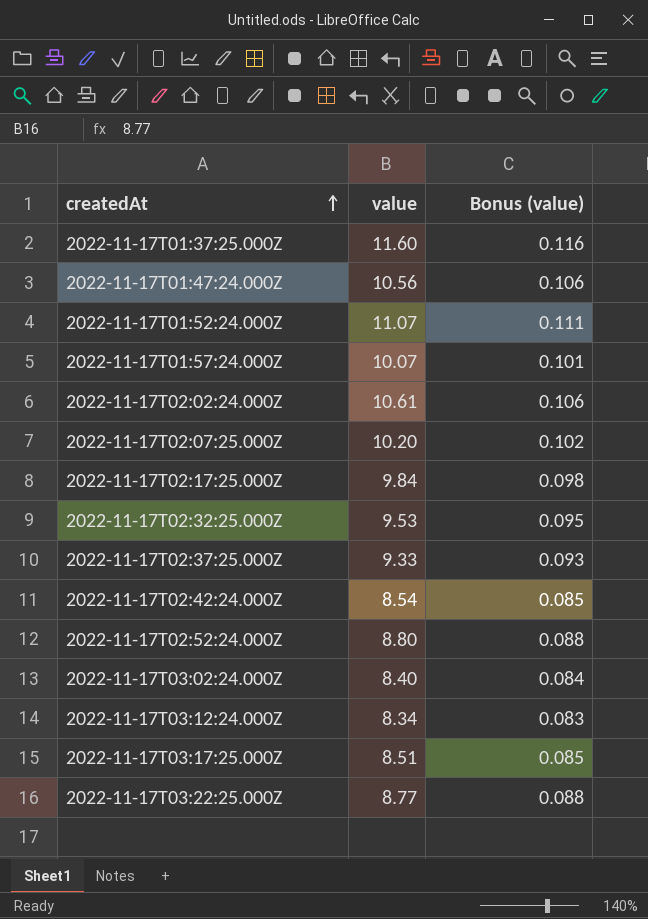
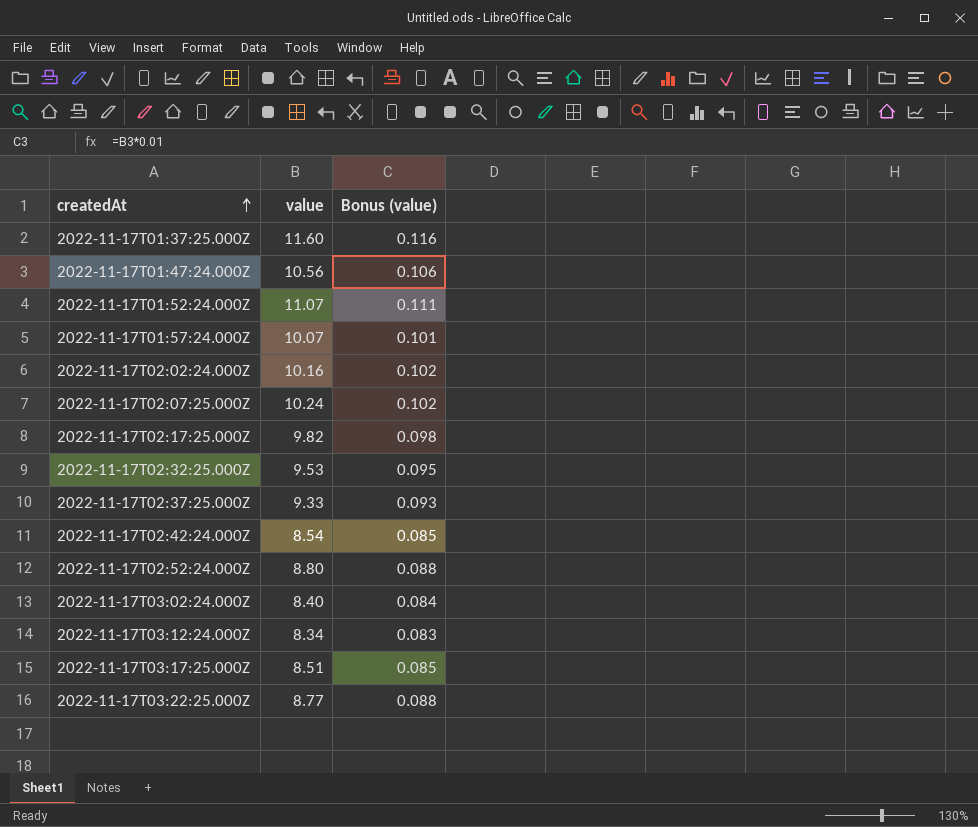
2022-11-17T02:02:24.000Z | value: 10.61 -> 10.16
2022-11-17T02:02:24.000Z | Bonus (value): 0.106 -> 0.102
2022-11-17T02:07:25.000Z | value: 10.20 -> 10.24
2022-11-17T02:17:25.000Z | value: 9.84 -> 9.82

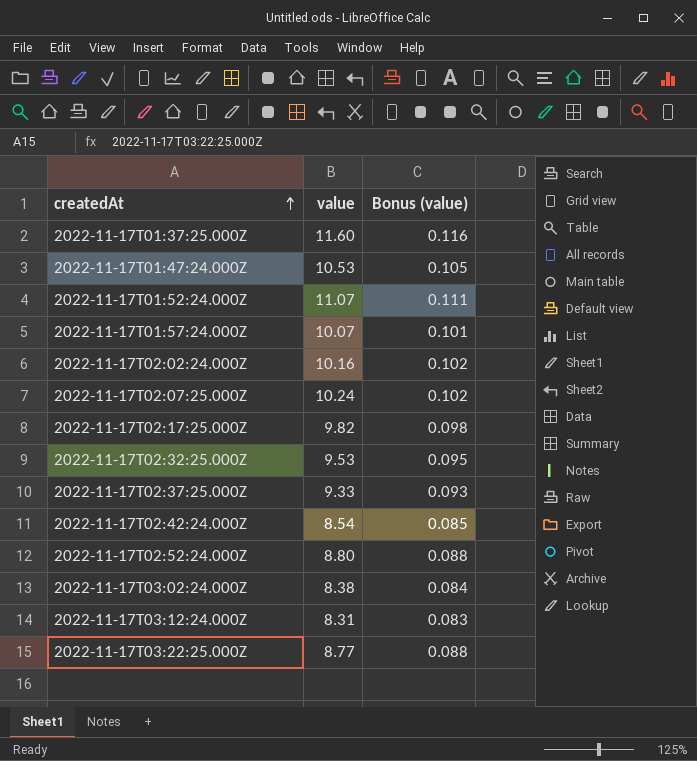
row 2022-11-17T03:17:25.000Z: 8.51 | 0.085 -> none
2022-11-17T01:47:24.000Z | value: 10.56 -> 10.53
2022-11-17T01:47:24.000Z | Bonus (value): 0.106 -> 0.105
2022-11-17T03:02:24.000Z | value: 8.40 -> 8.38
2022-11-17T03:12:24.000Z | value: 8.34 -> 8.31

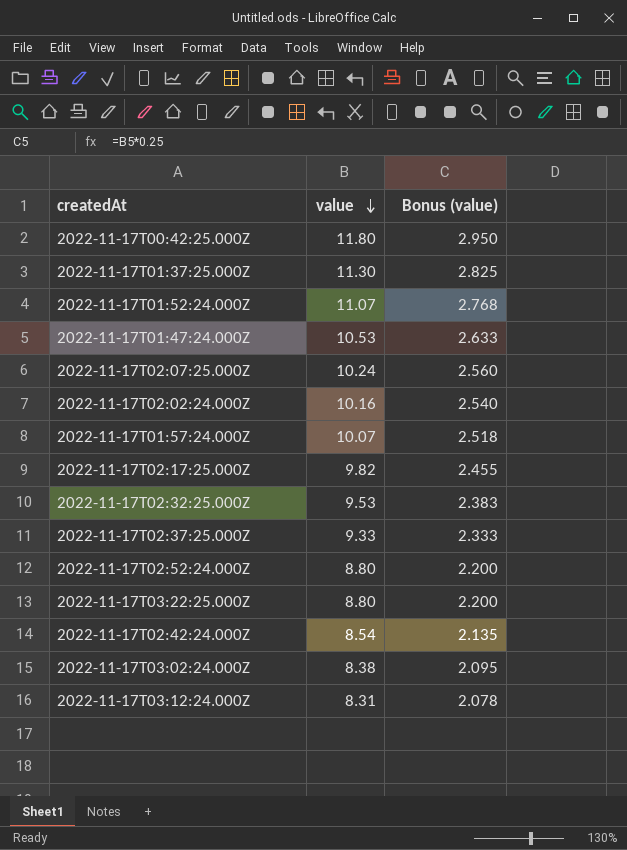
row order: createdAt ascending -> value descending
column Bonus (value) | formula: [value] * 0.01 -> [value] * 0.25
row 2022-11-17T00:42:25.000Z: none -> 11.80 | 2.950
2022-11-17T01:37:25.000Z | value: 11.60 -> 11.30
2022-11-17T03:22:25.000Z | value: 8.77 -> 8.80

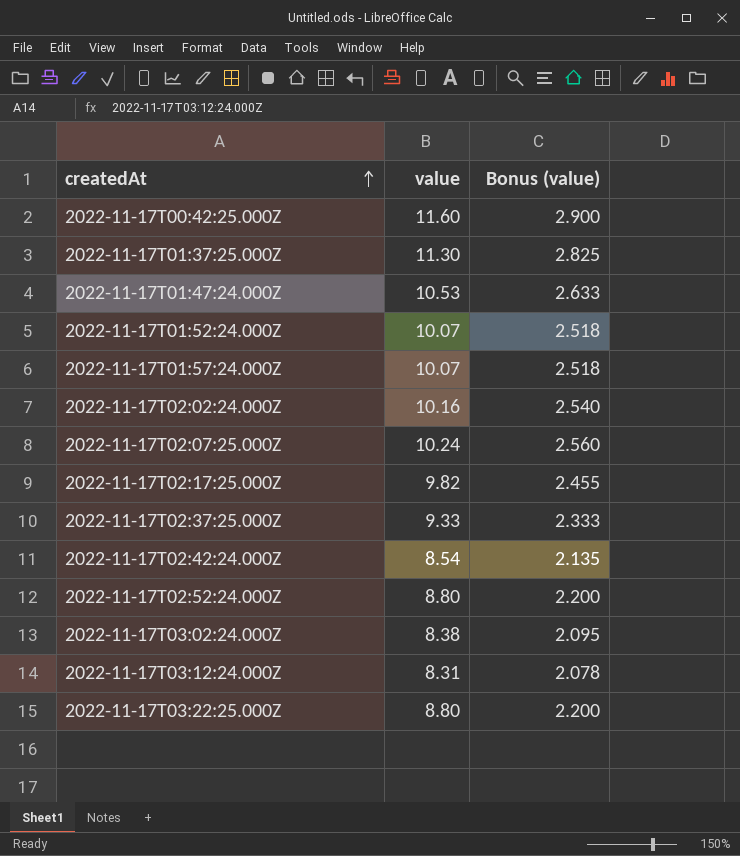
row order: value descending -> createdAt ascending
row 2022-11-17T02:32:25.000Z: 9.53 | 2.383 -> none
2022-11-17T00:42:25.000Z | value: 11.80 -> 11.60
2022-11-17T00:42:25.000Z | Bonus (value): 2.950 -> 2.900
2022-11-17T01:52:24.000Z | value: 11.07 -> 10.07
2022-11-17T01:52:24.000Z | Bonus (value): 2.768 -> 2.518

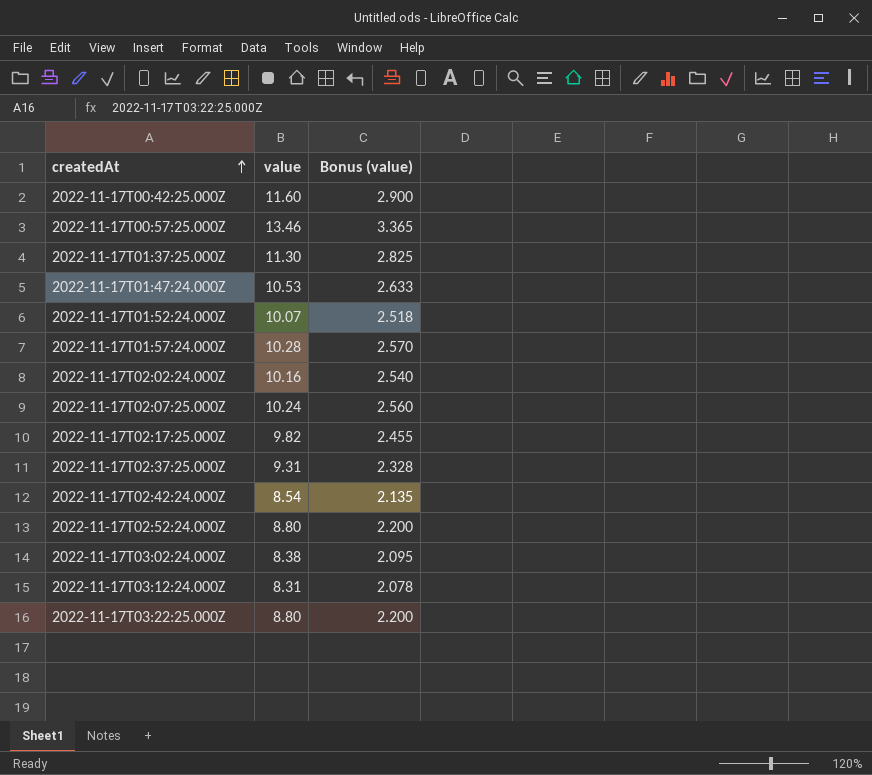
row 2022-11-17T00:57:25.000Z: none -> 13.46 | 3.365
2022-11-17T01:57:24.000Z | value: 10.07 -> 10.28
2022-11-17T01:57:24.000Z | Bonus (value): 2.518 -> 2.570
2022-11-17T02:37:25.000Z | value: 9.33 -> 9.31
2022-11-17T02:37:25.000Z | Bonus (value): 2.333 -> 2.328

